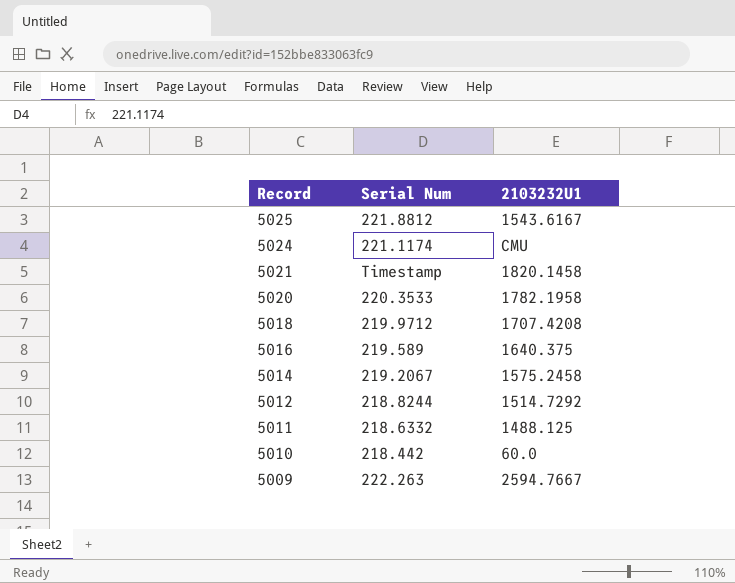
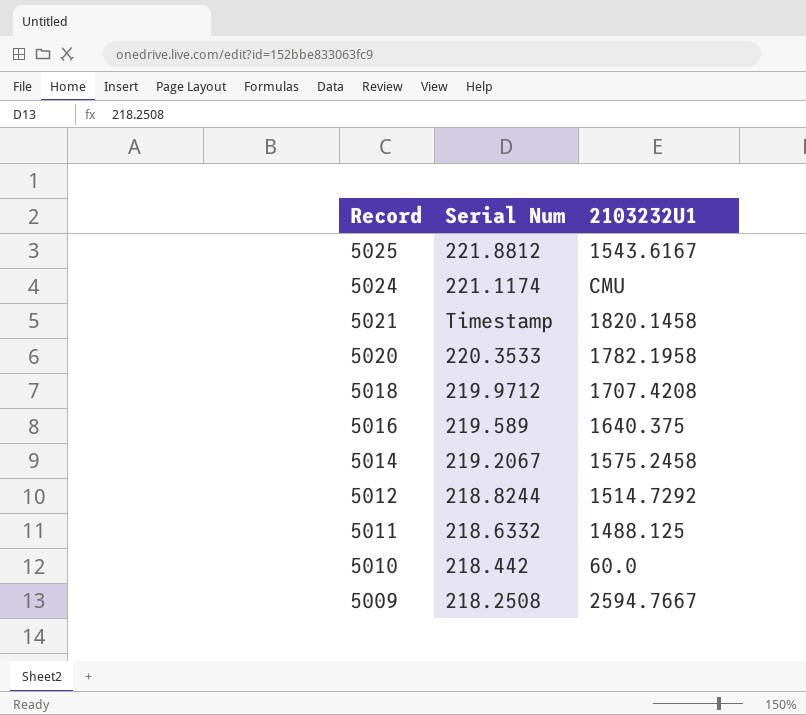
5009 | Serial Num: 222.263 -> 218.2508

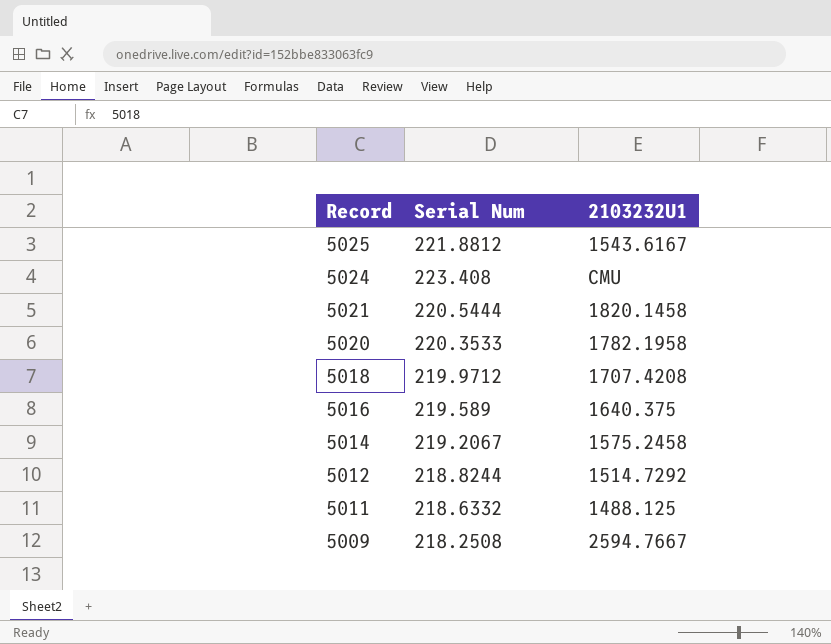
row 5010: 218.442 | 60.0 -> none
5024 | Serial Num: 221.1174 -> 223.408
5021 | Serial Num: Timestamp -> 220.5444

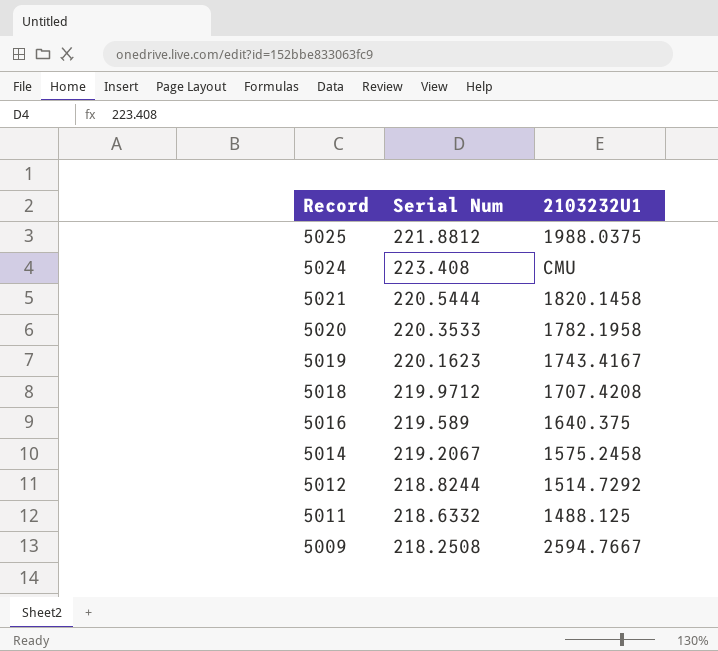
5025 | 2103232U1: 1543.6167 -> 1988.0375
row 5019: none -> 220.1623 | 1743.4167

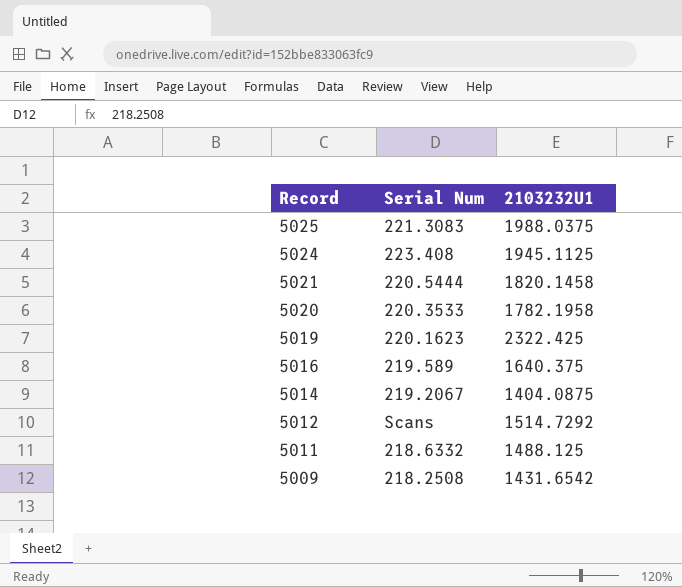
row 5018: 219.9712 | 1707.4208 -> none
5025 | Serial Num: 221.8812 -> 221.3083
5024 | 2103232U1: CMU -> 1945.1125
5019 | 2103232U1: 1743.4167 -> 2322.425
5014 | 2103232U1: 1575.2458 -> 1404.0875
5012 | Serial Num: 218.8244 -> Scans
5009 | 2103232U1: 2594.7667 -> 1431.6542

